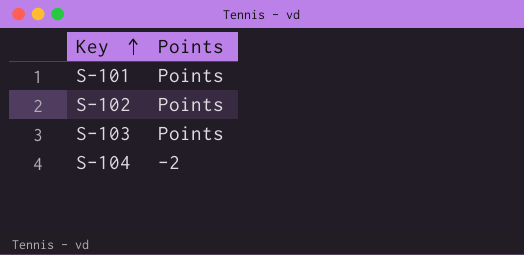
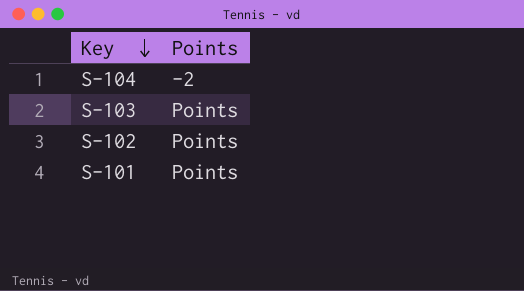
row order: Key ascending -> Key descending

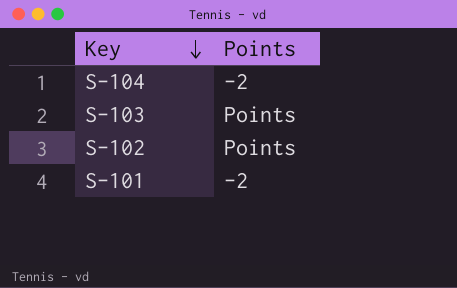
S-101 | Points: Points -> -2

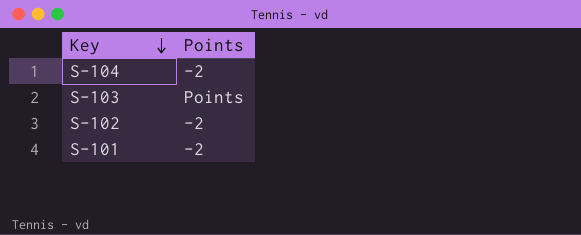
S-102 | Points: Points -> -2

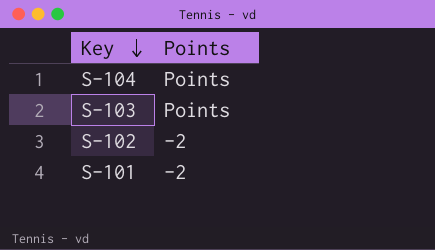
S-104 | Points: -2 -> Points

